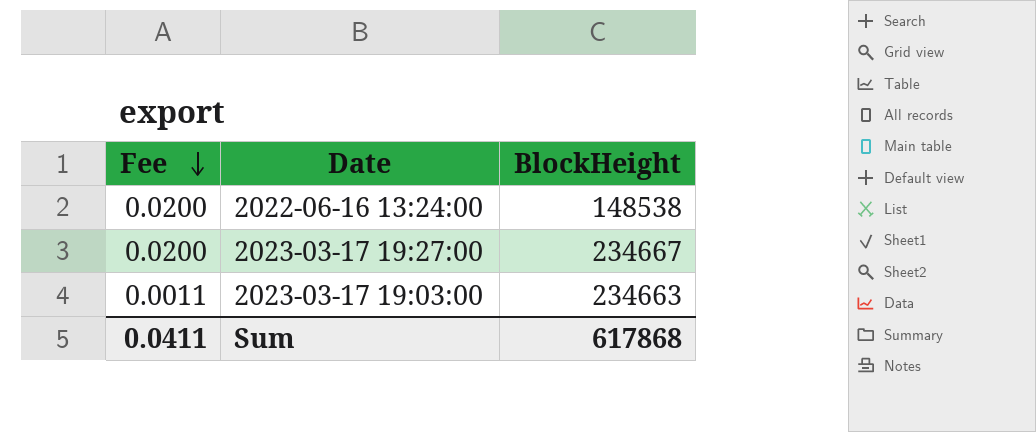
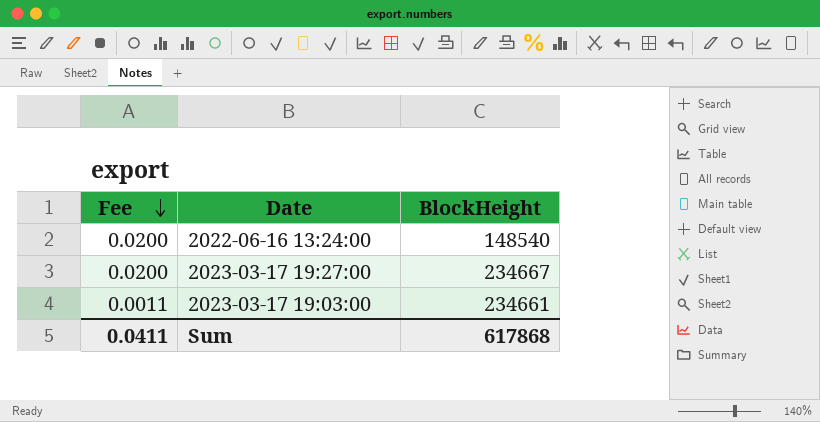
2022-06-16 13:24:00 | BlockHeight: 148538 -> 148540
2023-03-17 19:03:00 | BlockHeight: 234663 -> 234661

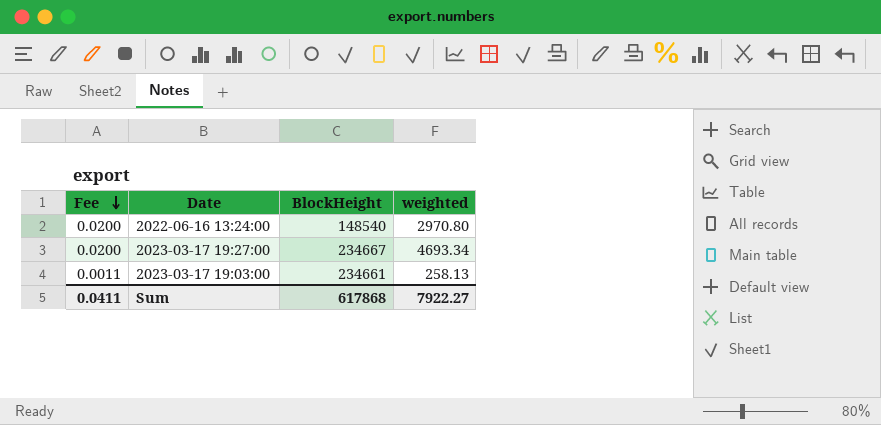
column weighted | formula: none -> [Fee] * [BlockHeight]

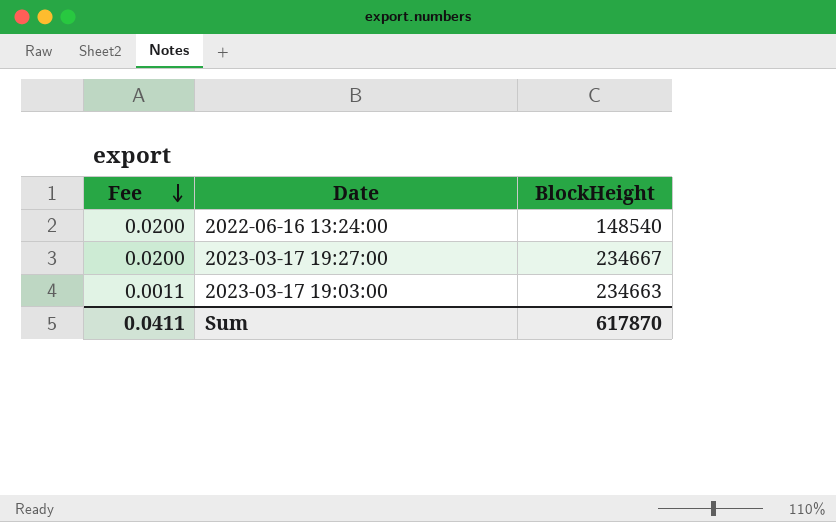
column weighted | formula: [Fee] * [BlockHeight] -> none
2023-03-17 19:03:00 | BlockHeight: 234661 -> 234663
Sum | BlockHeight: 617868 -> 617870

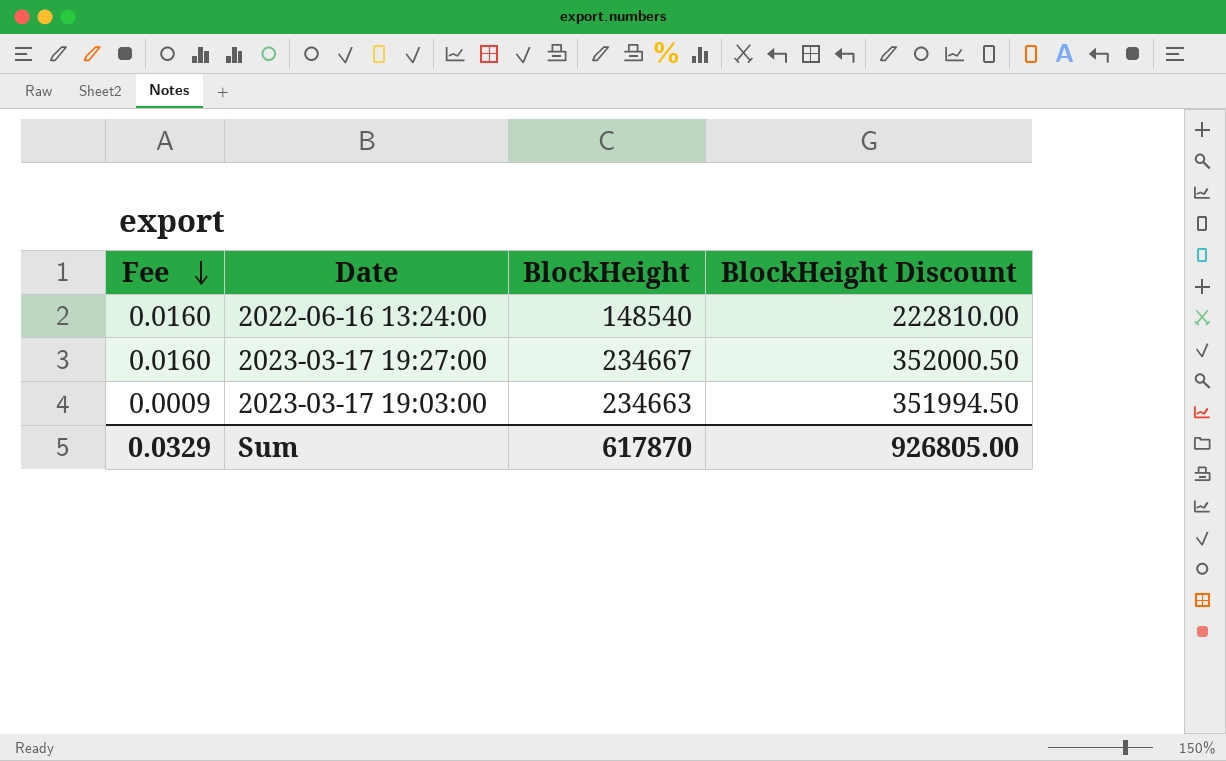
column BlockHeight Discount | formula: none -> [BlockHeight] * 1.5
2022-06-16 13:24:00 | Fee: 0.0200 -> 0.0160
2023-03-17 19:27:00 | Fee: 0.0200 -> 0.0160
2023-03-17 19:03:00 | Fee: 0.0011 -> 0.0009
Sum | Fee: 0.0411 -> 0.0329

